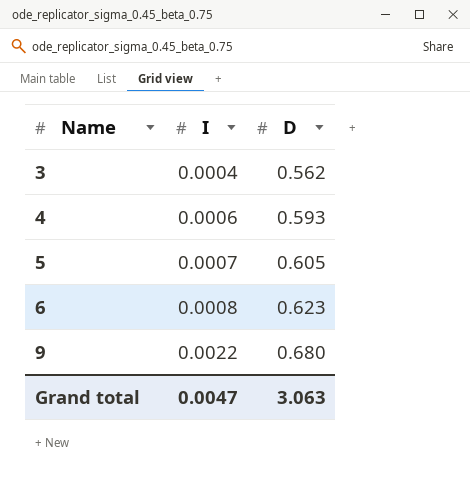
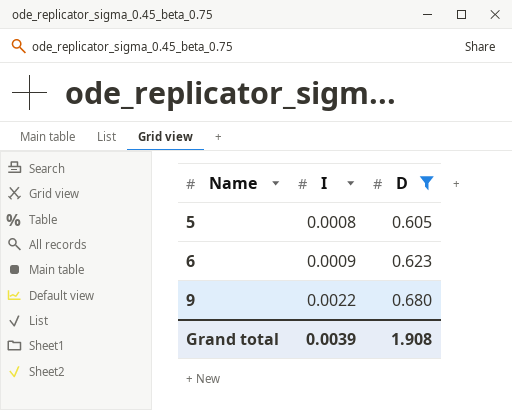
filter: none -> D >= 0.605
5 | I: 0.0007 -> 0.0008
6 | I: 0.0008 -> 0.0009
Grand total | I: 0.0047 -> 0.0039
Grand total | D: 3.063 -> 1.908

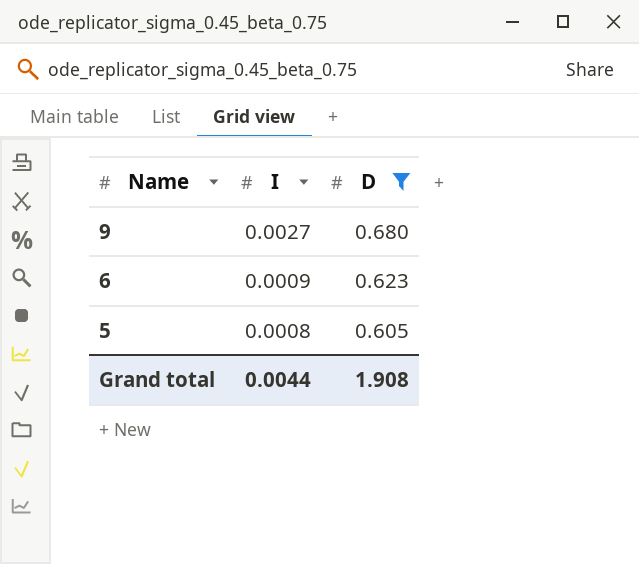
row order: Name ascending -> Name descending
9 | I: 0.0022 -> 0.0027
Grand total | I: 0.0039 -> 0.0044

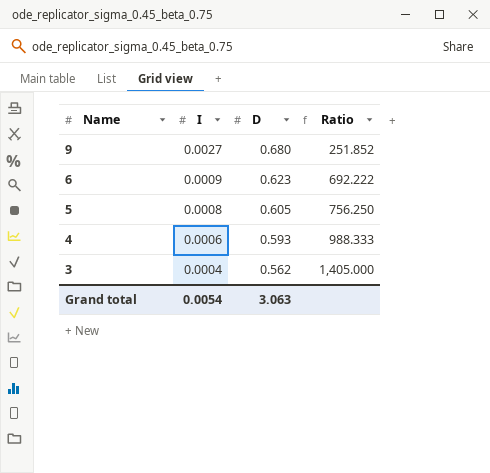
filter: D >= 0.605 -> none
column Ratio | formula: none -> [D] / [I]
Grand total | I: 0.0044 -> 0.0054
Grand total | D: 1.908 -> 3.063

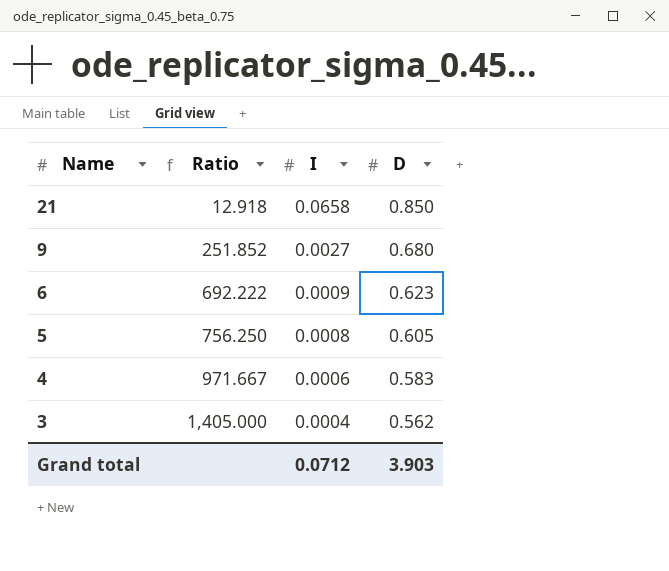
column Ratio | position: 4 -> 2
row 21: none -> 12.918 | 0.0658 | 0.850
4 | Ratio: 988.333 -> 971.667
4 | D: 0.593 -> 0.583
Grand total | I: 0.0054 -> 0.0712
Grand total | D: 3.063 -> 3.903

